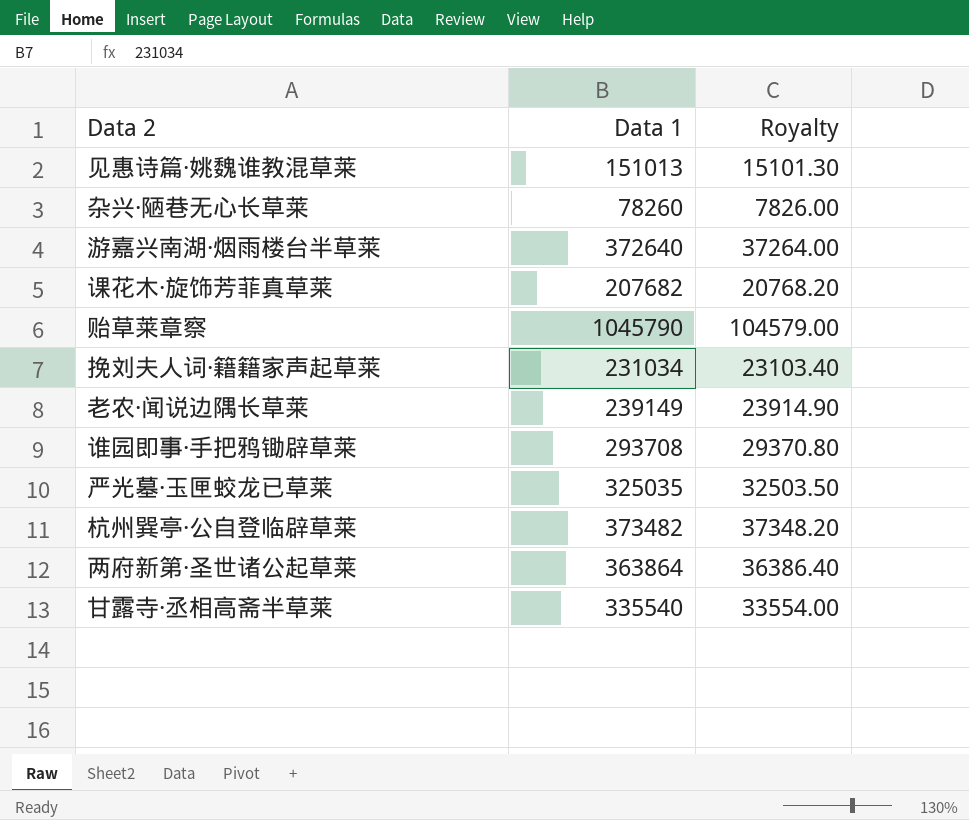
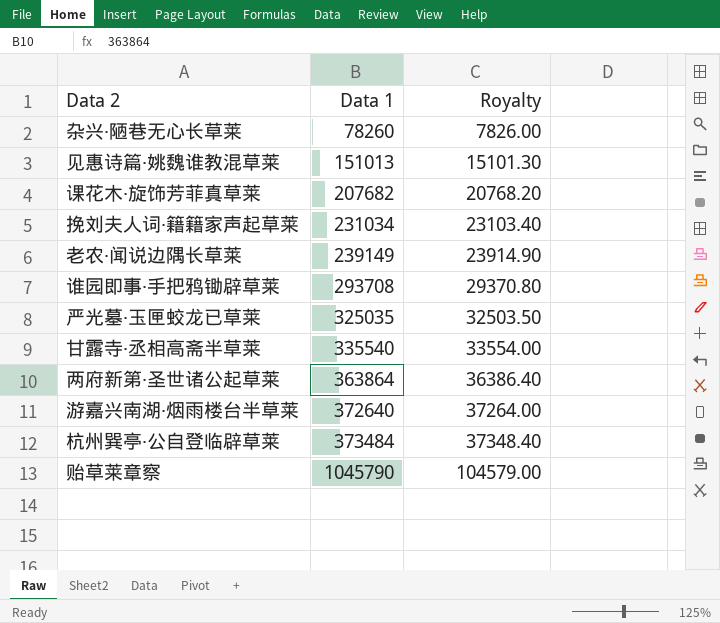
row order: none -> Data 1 ascending
杭州巽亭·公自登临辟草莱 | Data 1: 373482 -> 373484
杭州巽亭·公自登临辟草莱 | Royalty: 37348.20 -> 37348.40

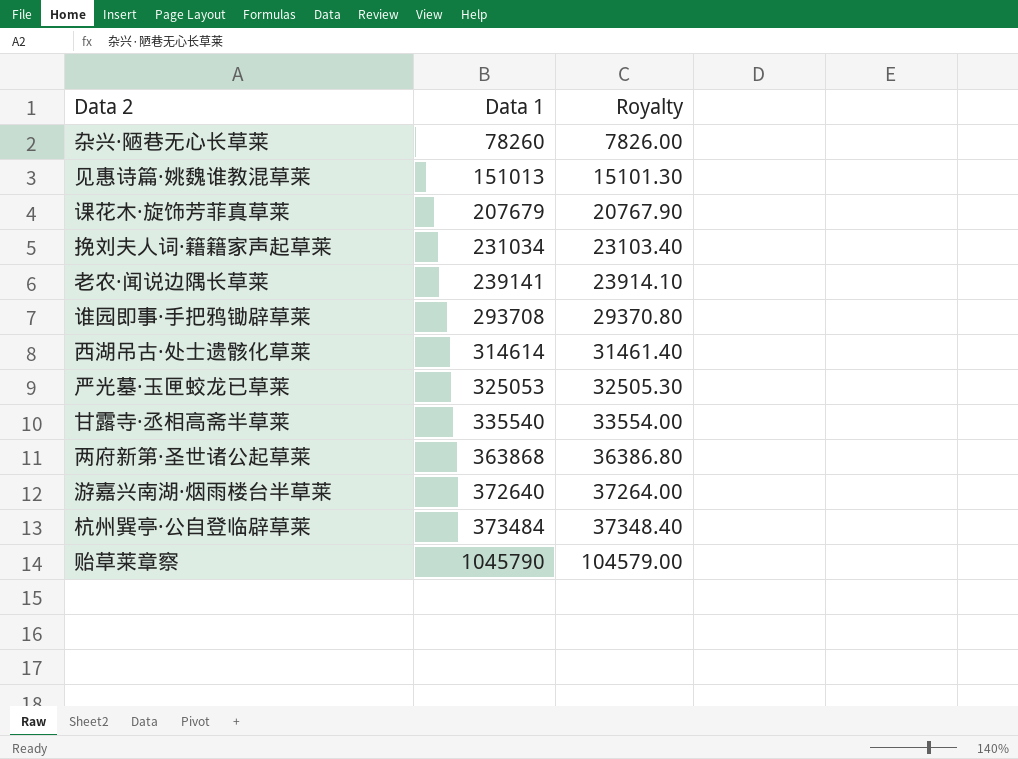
课花木·旋饰芳菲真草莱 | Data 1: 207682 -> 207679
课花木·旋饰芳菲真草莱 | Royalty: 20768.20 -> 20767.90
老农·闻说边隅长草莱 | Data 1: 239149 -> 239141
老农·闻说边隅长草莱 | Royalty: 23914.90 -> 23914.10
row 西湖吊古·处士遗骸化草莱: none -> 314614 | 31461.40
严光墓·玉匣蛟龙已草莱 | Data 1: 325035 -> 325053
严光墓·玉匣蛟龙已草莱 | Royalty: 32503.50 -> 32505.30
两府新第·圣世诸公起草莱 | Data 1: 363864 -> 363868
两府新第·圣世诸公起草莱 | Royalty: 36386.40 -> 36386.80

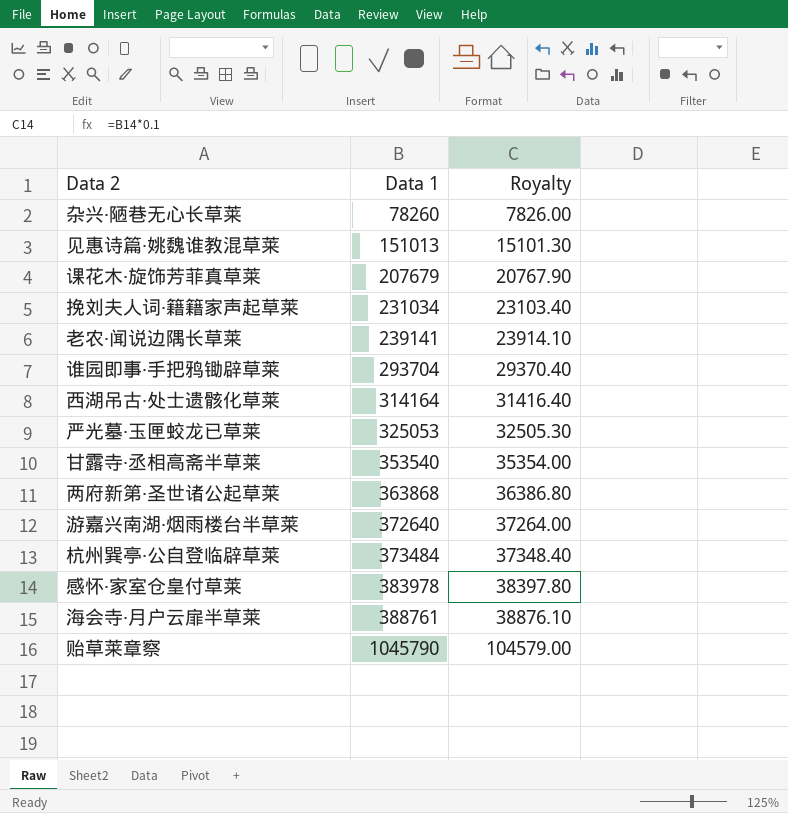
谁园即事·手把鸦锄辟草莱 | Data 1: 293708 -> 293704
谁园即事·手把鸦锄辟草莱 | Royalty: 29370.80 -> 29370.40
西湖吊古·处士遗骸化草莱 | Data 1: 314614 -> 314164
西湖吊古·处士遗骸化草莱 | Royalty: 31461.40 -> 31416.40
甘露寺·丞相高斋半草莱 | Data 1: 335540 -> 353540
甘露寺·丞相高斋半草莱 | Royalty: 33554.00 -> 35354.00
row 感怀·家室仓皇付草莱: none -> 383978 | 38397.80
row 海会寺·月户云扉半草莱: none -> 388761 | 38876.10

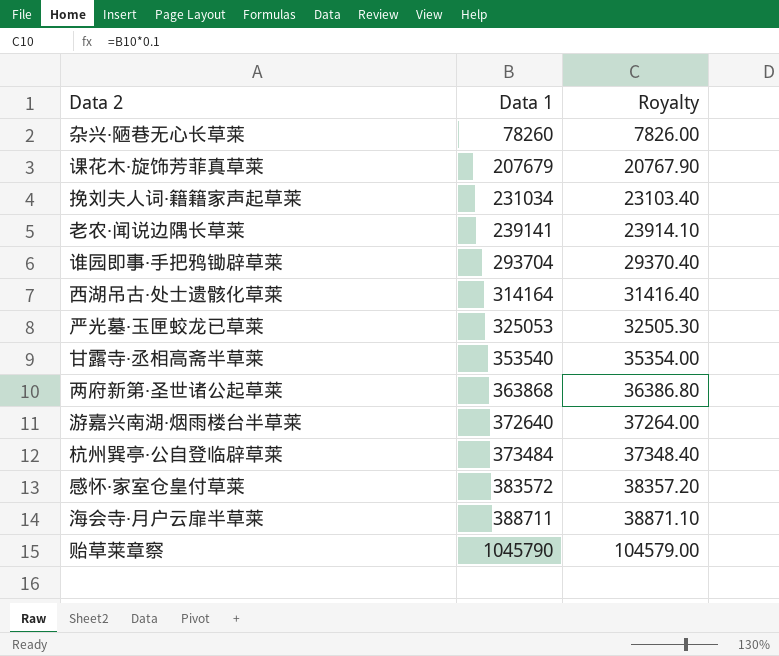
row 见惠诗篇·姚魏谁教混草莱: 151013 | 15101.30 -> none
感怀·家室仓皇付草莱 | Data 1: 383978 -> 383572
感怀·家室仓皇付草莱 | Royalty: 38397.80 -> 38357.20
海会寺·月户云扉半草莱 | Data 1: 388761 -> 388711
海会寺·月户云扉半草莱 | Royalty: 38876.10 -> 38871.10

